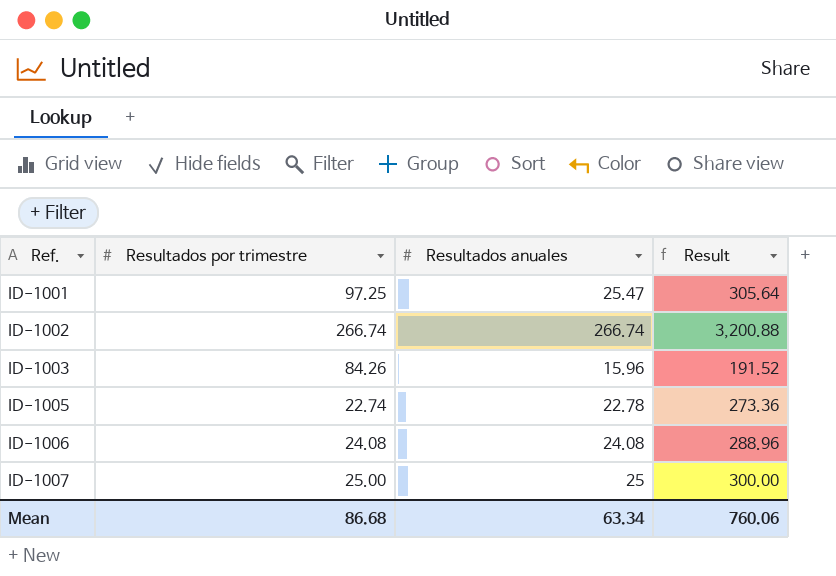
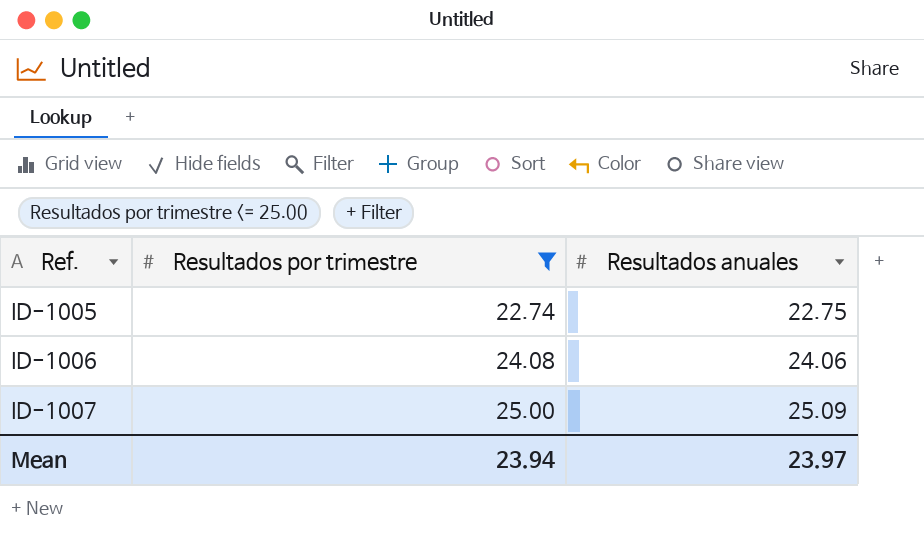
filter: none -> Resultados por trimestre <= 25.00
column Result | formula: [Resultados anuales] * 12 -> none
ID-1005 | Resultados anuales: 22.78 -> 22.75
ID-1006 | Resultados anuales: 24.08 -> 24.06
ID-1007 | Resultados anuales: 25 -> 25.09
Mean | Resultados por trimestre: 86.68 -> 23.94
Mean | Resultados anuales: 63.34 -> 23.97

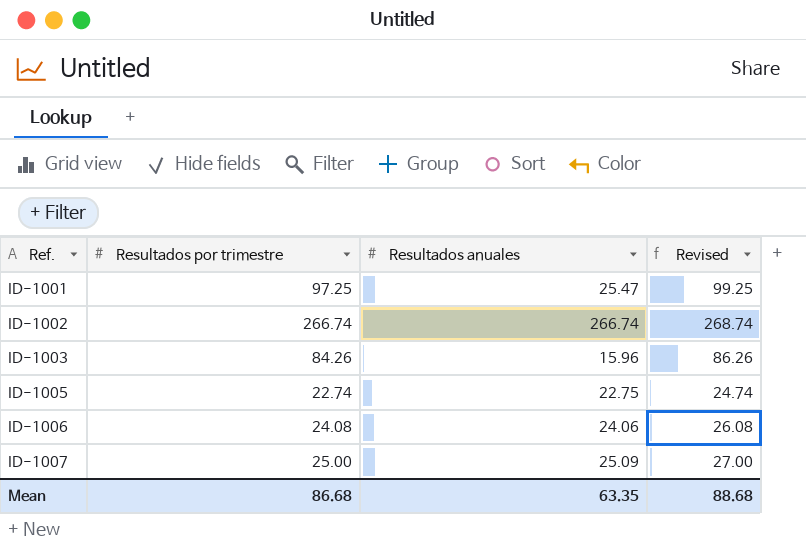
filter: Resultados por trimestre <= 25.00 -> none
column Revised | formula: none -> [Resultados por trimestre] + 2
Mean | Resultados por trimestre: 23.94 -> 86.68
Mean | Resultados anuales: 23.97 -> 63.35

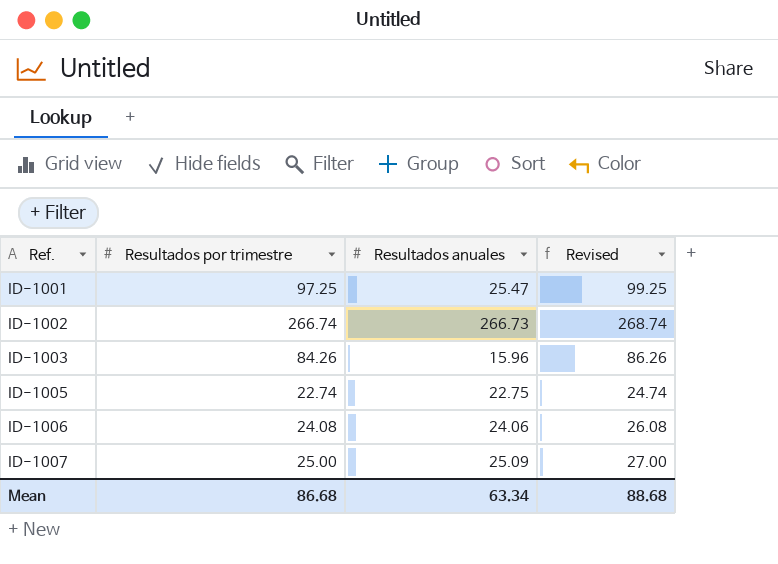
ID-1002 | Resultados anuales: 266.74 -> 266.73
Mean | Resultados anuales: 63.35 -> 63.34

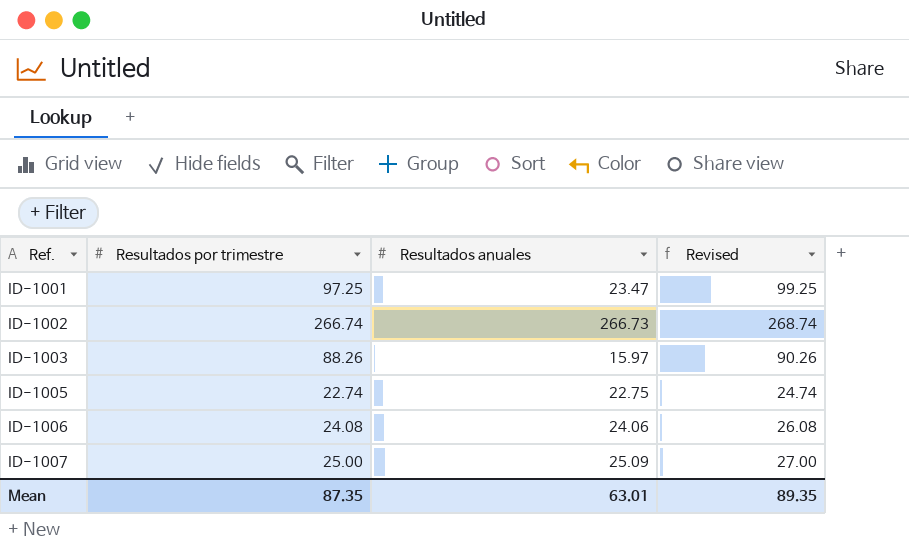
ID-1001 | Resultados anuales: 25.47 -> 23.47
ID-1003 | Resultados por trimestre: 84.26 -> 88.26
ID-1003 | Resultados anuales: 15.96 -> 15.97
ID-1003 | Revised: 86.26 -> 90.26
Mean | Resultados por trimestre: 86.68 -> 87.35
Mean | Resultados anuales: 63.34 -> 63.01
Mean | Revised: 88.68 -> 89.35

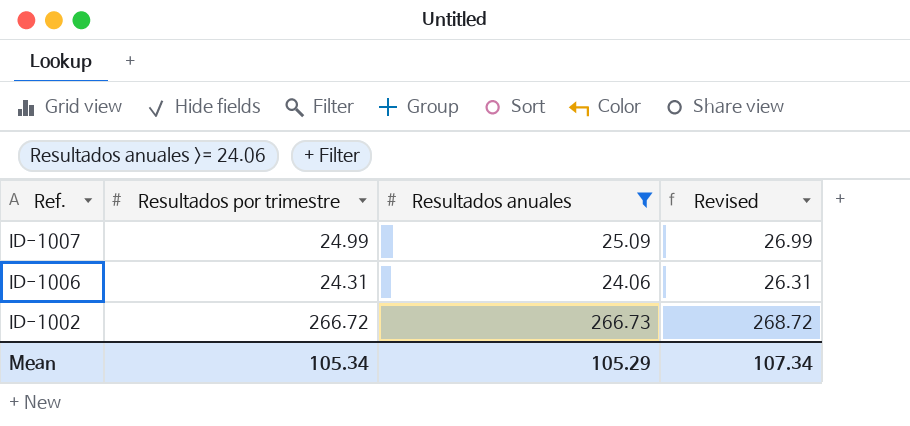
filter: none -> Resultados anuales >= 24.06
row order: Ref. ascending -> Ref. descending
ID-1007 | Resultados por trimestre: 25.00 -> 24.99
ID-1007 | Revised: 27.00 -> 26.99
ID-1006 | Resultados por trimestre: 24.08 -> 24.31
ID-1006 | Revised: 26.08 -> 26.31
ID-1002 | Resultados por trimestre: 266.74 -> 266.72
ID-1002 | Revised: 268.74 -> 268.72
Mean | Resultados por trimestre: 87.35 -> 105.34
Mean | Resultados anuales: 63.01 -> 105.29
Mean | Revised: 89.35 -> 107.34

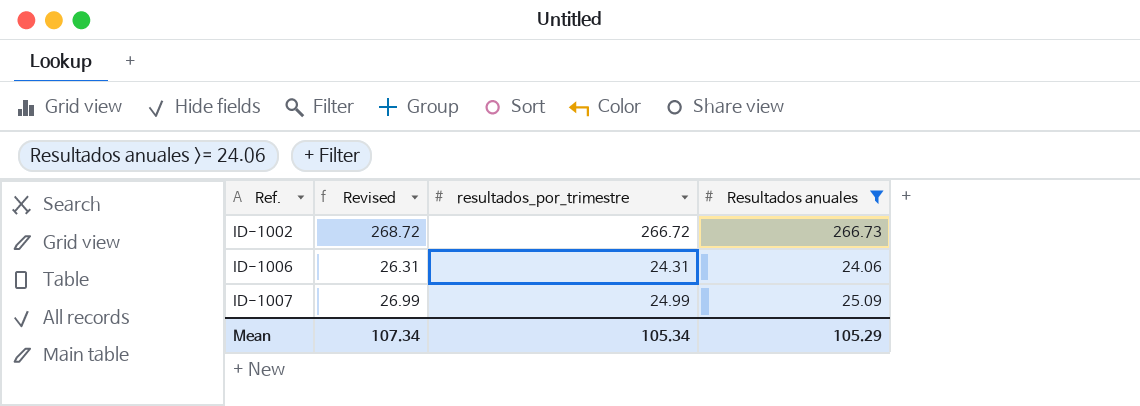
row order: Ref. descending -> Ref. ascending
column Revised | position: 4 -> 2
column name: Resultados por trimestre -> resultados_por_trimestre

